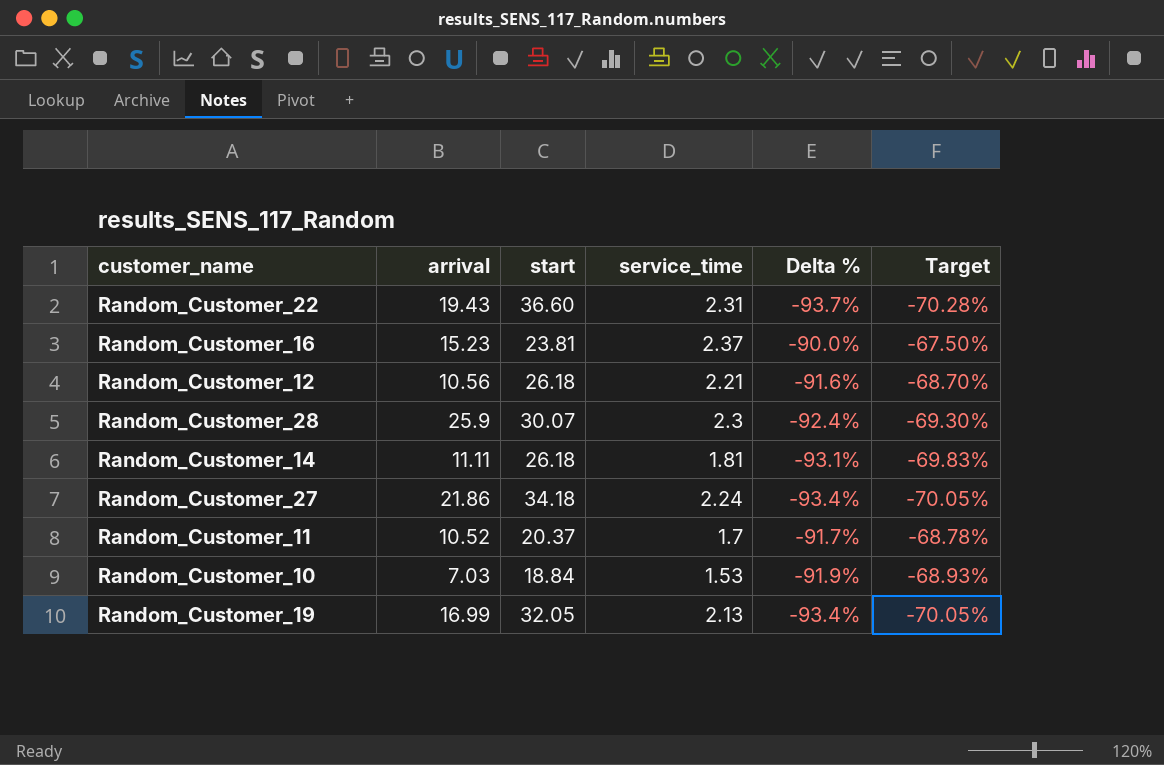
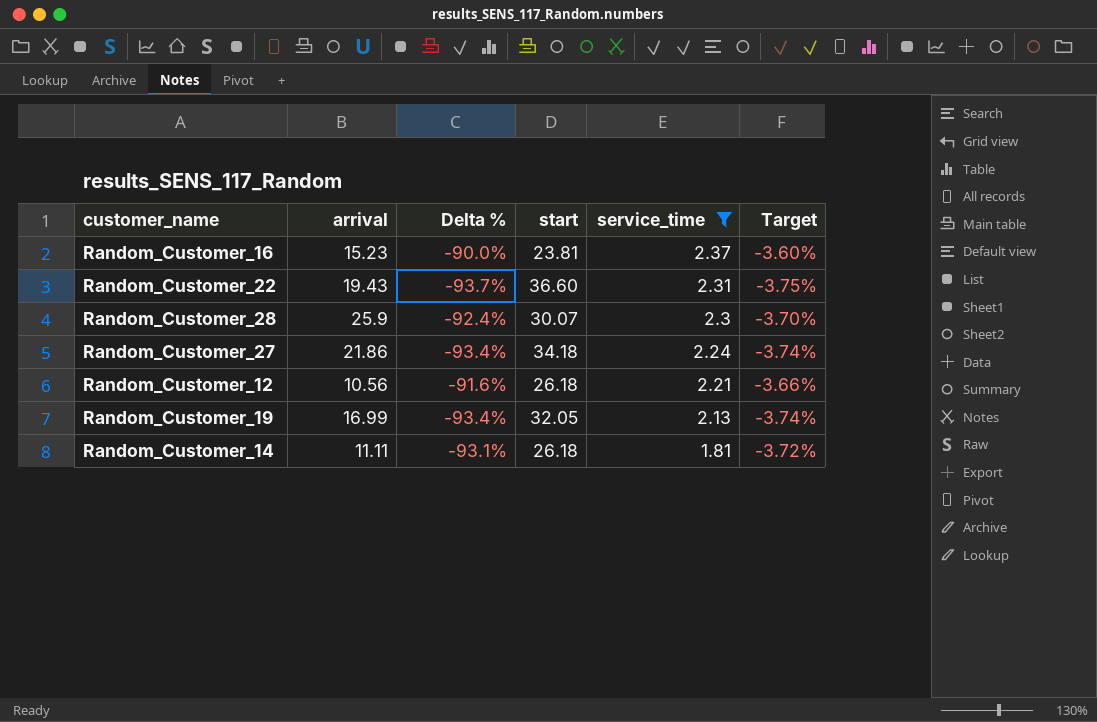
filter: none -> service_time >= 1.81
row order: none -> service_time descending
column Delta % | position: 5 -> 3
column Target | formula: [Delta %] * 0.75 -> [Delta %] * 0.04

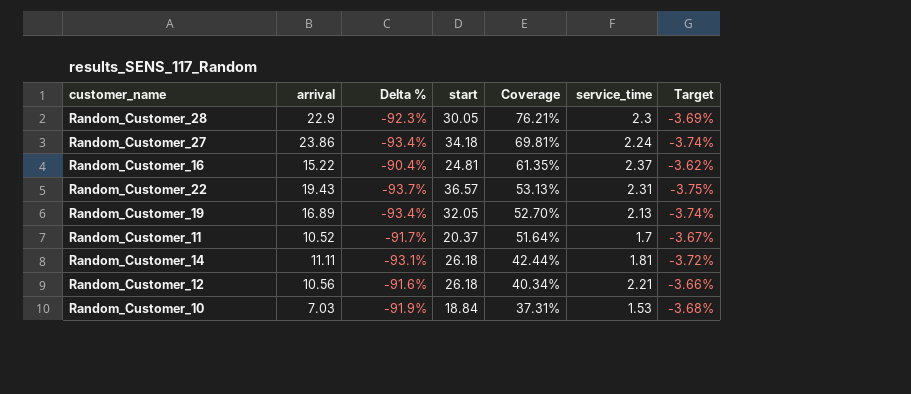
filter: service_time >= 1.81 -> none
row order: service_time descending -> Coverage descending
column Coverage | formula: none -> [arrival] / [start]
Random_Customer_28 | arrival: 25.9 -> 22.9
Random_Customer_28 | Delta %: -92.4% -> -92.3%
Random_Customer_28 | start: 30.07 -> 30.05
Random_Customer_28 | Target: -3.70% -> -3.69%
Random_Customer_27 | arrival: 21.86 -> 23.86
Random_Customer_16 | arrival: 15.23 -> 15.22
Random_Customer_16 | Delta %: -90.0% -> -90.4%
Random_Customer_16 | start: 23.81 -> 24.81
Random_Customer_16 | Target: -3.60% -> -3.62%
Random_Customer_22 | start: 36.60 -> 36.57
Random_Customer_19 | arrival: 16.99 -> 16.89

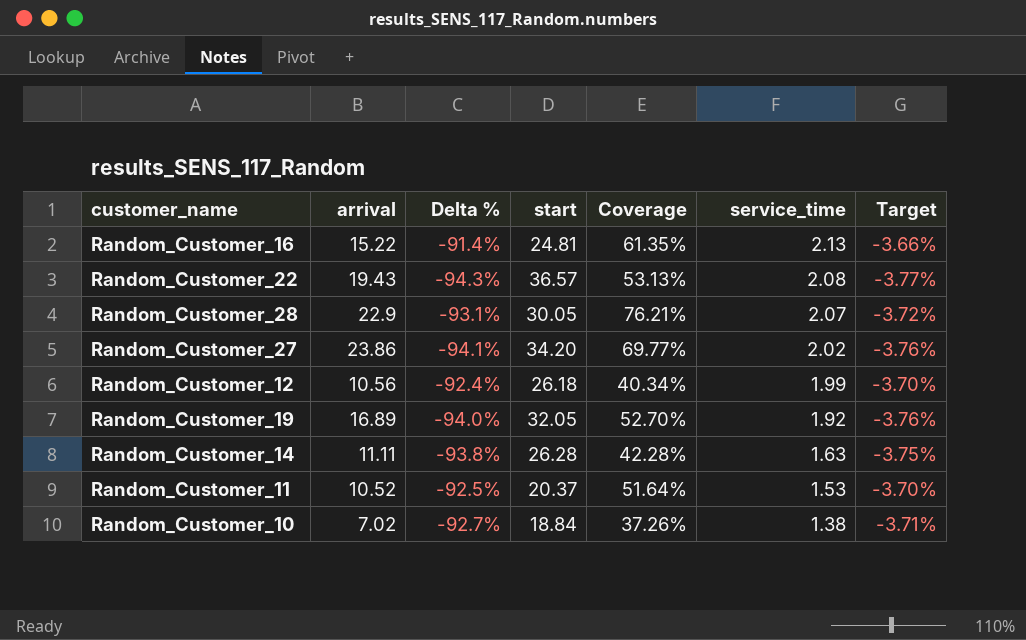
row order: Coverage descending -> service_time descending
Random_Customer_16 | Delta %: -90.4% -> -91.4%
Random_Customer_16 | service_time: 2.37 -> 2.13
Random_Customer_16 | Target: -3.62% -> -3.66%
Random_Customer_22 | Delta %: -93.7% -> -94.3%
Random_Customer_22 | service_time: 2.31 -> 2.08
Random_Customer_22 | Target: -3.75% -> -3.77%
Random_Customer_28 | Delta %: -92.3% -> -93.1%
Random_Customer_28 | service_time: 2.3 -> 2.07
Random_Customer_28 | Target: -3.69% -> -3.72%
Random_Customer_27 | Delta %: -93.4% -> -94.1%
Random_Customer_27 | start: 34.18 -> 34.20
Random_Customer_27 | Coverage: 69.81% -> 69.77%
Random_Customer_27 | service_time: 2.24 -> 2.02
Random_Customer_27 | Target: -3.74% -> -3.76%
Random_Customer_12 | Delta %: -91.6% -> -92.4%
Random_Customer_12 | service_time: 2.21 -> 1.99
Random_Customer_12 | Target: -3.66% -> -3.70%
Random_Customer_19 | Delta %: -93.4% -> -94.0%
Random_Customer_19 | service_time: 2.13 -> 1.92
Random_Customer_19 | Target: -3.74% -> -3.76%
Random_Customer_14 | Delta %: -93.1% -> -93.8%
Random_Customer_14 | start: 26.18 -> 26.28
Random_Customer_14 | Coverage: 42.44% -> 42.28%
Random_Customer_14 | service_time: 1.81 -> 1.63
Random_Customer_14 | Target: -3.72% -> -3.75%
Random_Customer_11 | Delta %: -91.7% -> -92.5%
Random_Customer_11 | service_time: 1.7 -> 1.53
Random_Customer_11 | Target: -3.67% -> -3.70%
Random_Customer_10 | arrival: 7.03 -> 7.02
Random_Customer_10 | Delta %: -91.9% -> -92.7%
Random_Customer_10 | Coverage: 37.31% -> 37.26%
Random_Customer_10 | service_time: 1.53 -> 1.38
Random_Customer_10 | Target: -3.68% -> -3.71%

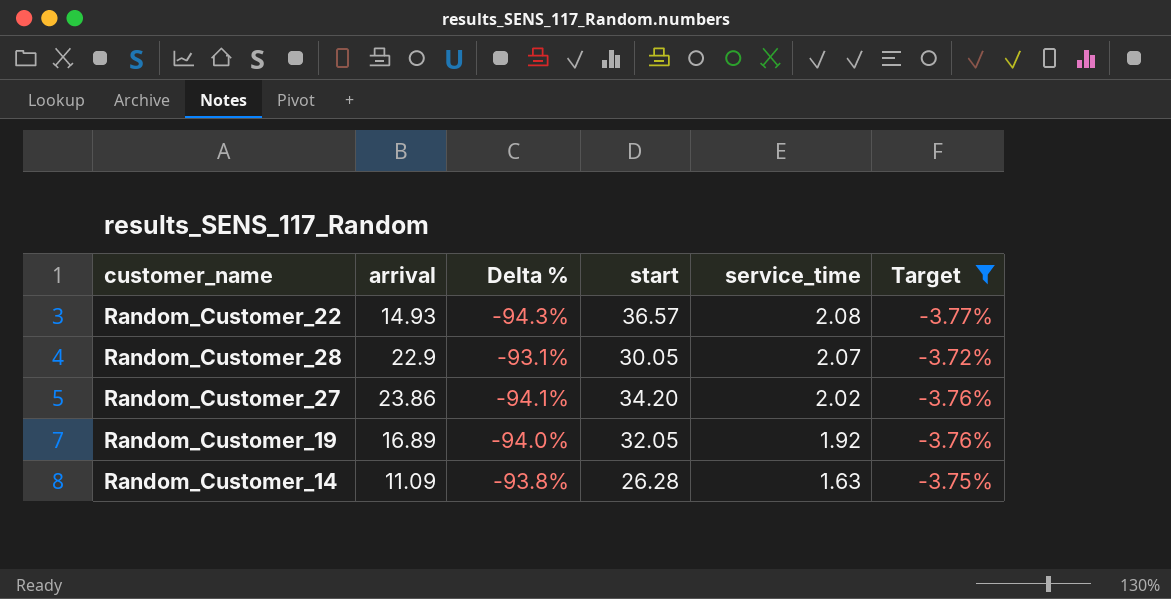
filter: none -> Target <= -3.72%
column Coverage | formula: [arrival] / [start] -> none
Random_Customer_22 | arrival: 19.43 -> 14.93
Random_Customer_14 | arrival: 11.11 -> 11.09

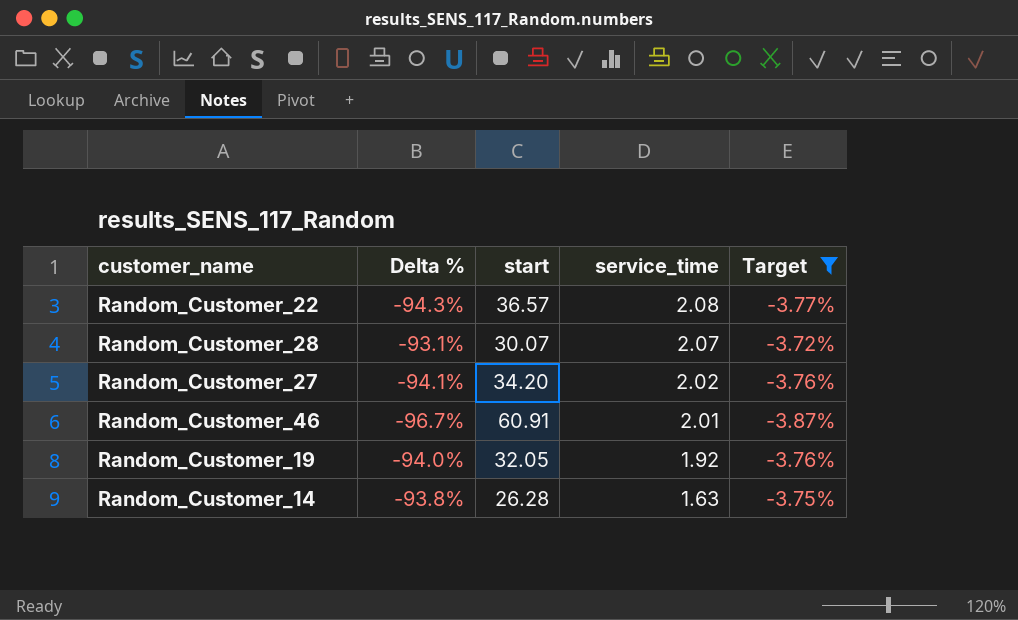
column arrival | position: 2 -> none
Random_Customer_28 | start: 30.05 -> 30.07
row Random_Customer_46: none -> -96.7% | 60.91 | 2.01 | -3.87%

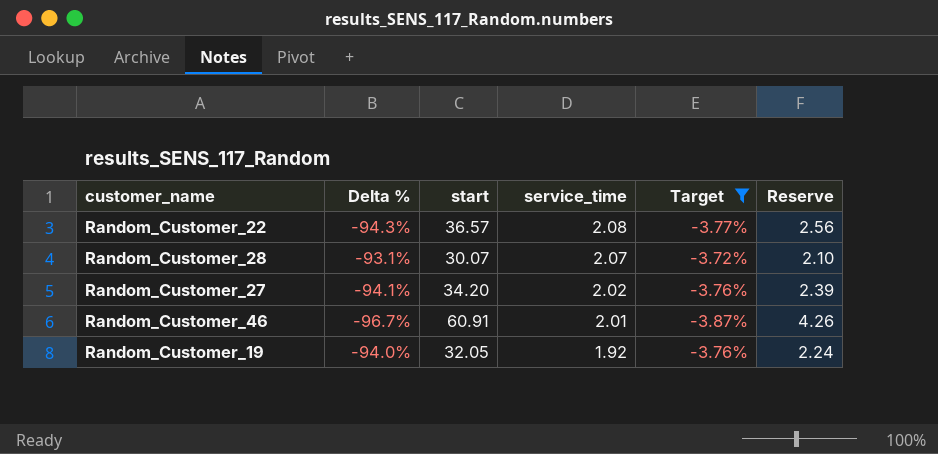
column Reserve | formula: none -> [start] * 0.07
row Random_Customer_14: -93.8% | 26.28 | 1.63 | -3.75% -> none

